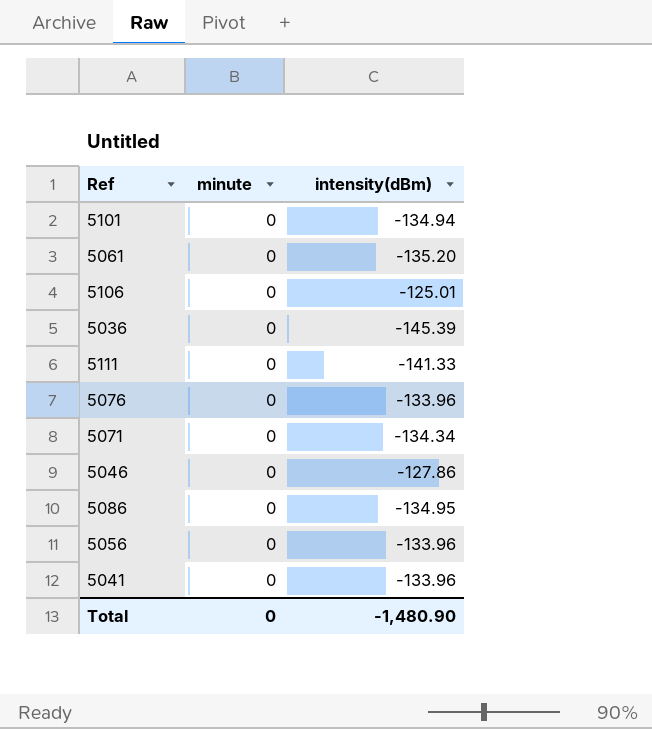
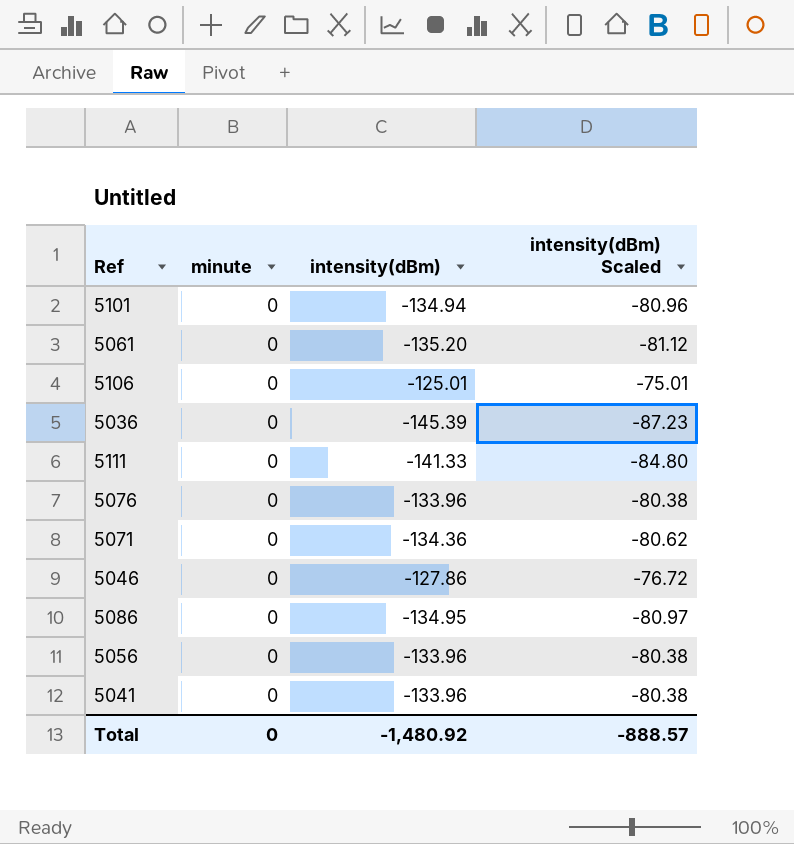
column intensity(dBm) Scaled | formula: none -> [intensity(dBm)] * 0.6
5071 | intensity(dBm): -134.34 -> -134.36
Total | intensity(dBm): -1,480.90 -> -1,480.92

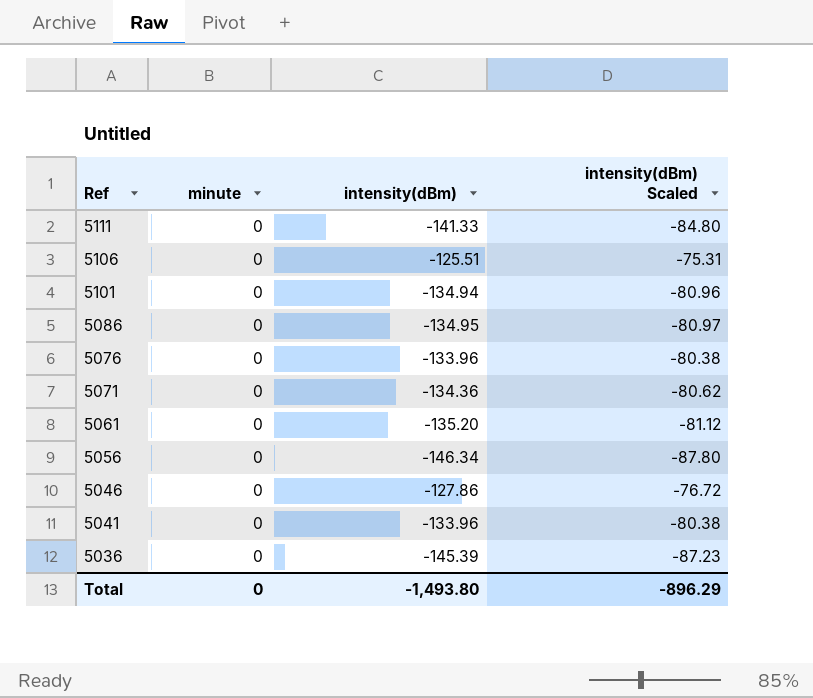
row order: none -> Ref descending
5106 | intensity(dBm): -125.01 -> -125.51
5106 | intensity(dBm) Scaled: -75.01 -> -75.31
5056 | intensity(dBm): -133.96 -> -146.34
5056 | intensity(dBm) Scaled: -80.38 -> -87.80
Total | intensity(dBm): -1,480.92 -> -1,493.80
Total | intensity(dBm) Scaled: -888.57 -> -896.29

